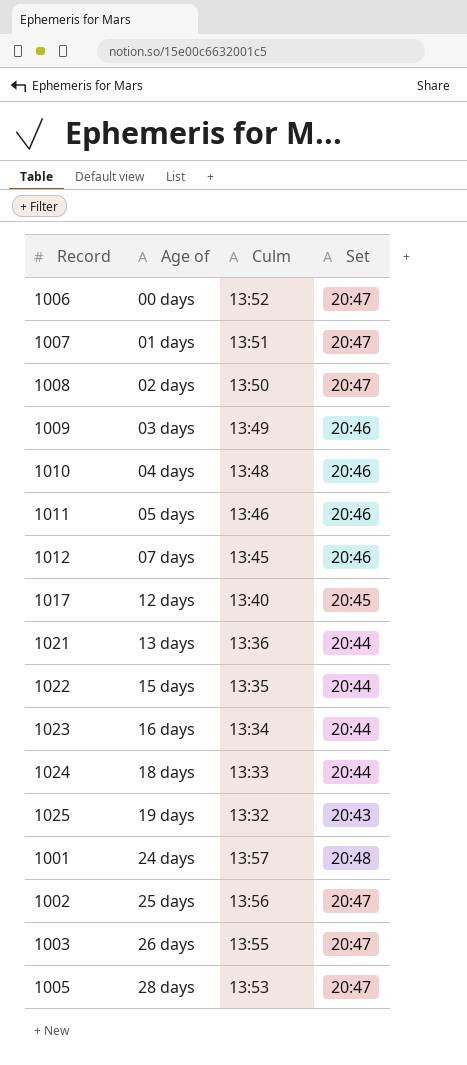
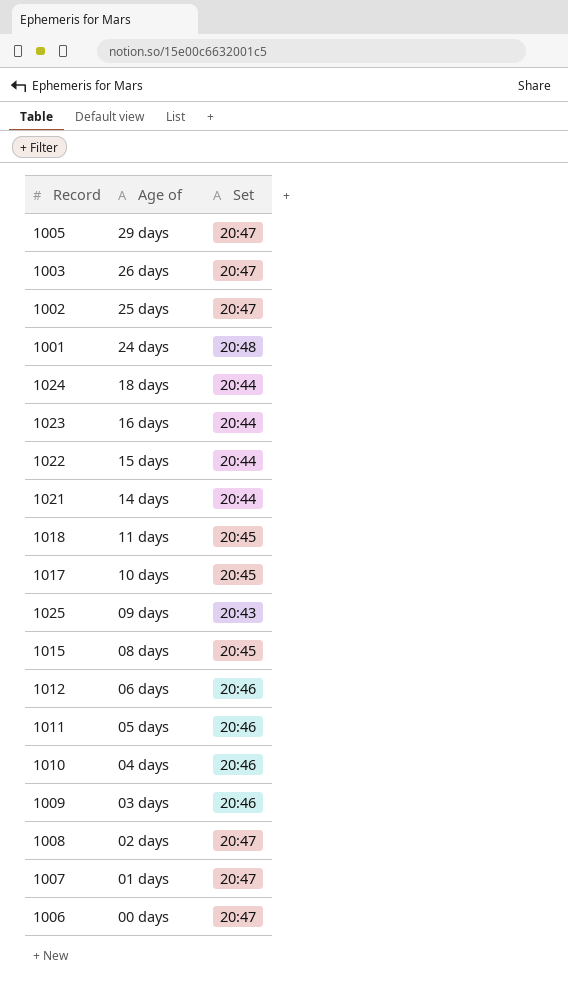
row order: Age of ascending -> Age of descending
column Culm | position: 3 -> none
1005 | Age of: 28 days -> 29 days
1021 | Age of: 13 days -> 14 days
row 1018: none -> 11 days | 20:45
1017 | Age of: 12 days -> 10 days
1025 | Age of: 19 days -> 09 days
row 1015: none -> 08 days | 20:45
1012 | Age of: 07 days -> 06 days

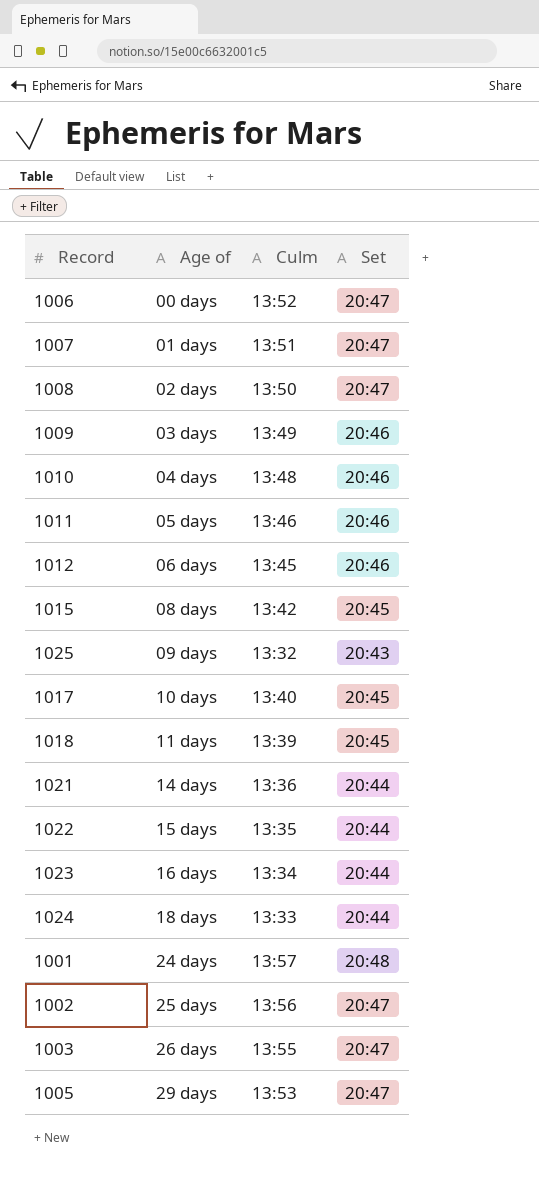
row order: Age of descending -> Age of ascending
column Culm | position: none -> 3

